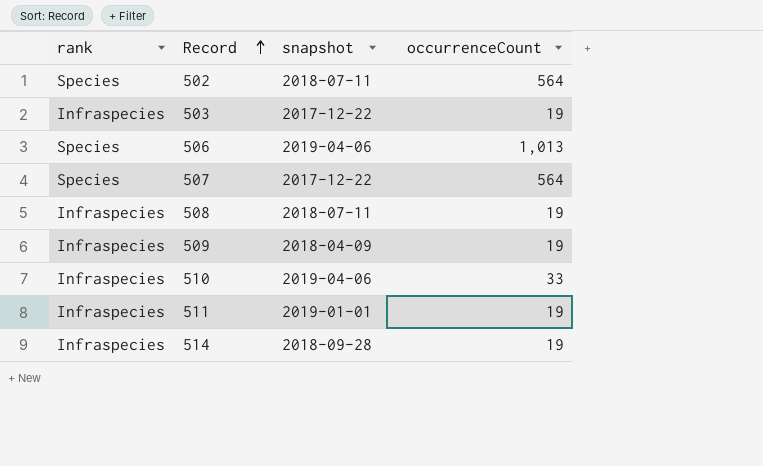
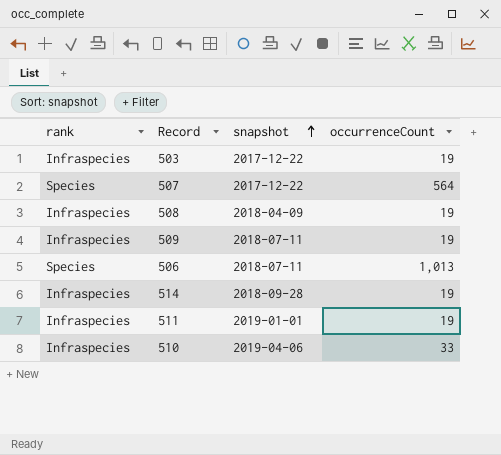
row order: Record ascending -> snapshot ascending
row 502: Species | 2018-07-11 | 564 -> none
508 | snapshot: 2018-07-11 -> 2018-04-09
509 | snapshot: 2018-04-09 -> 2018-07-11
506 | snapshot: 2019-04-06 -> 2018-07-11

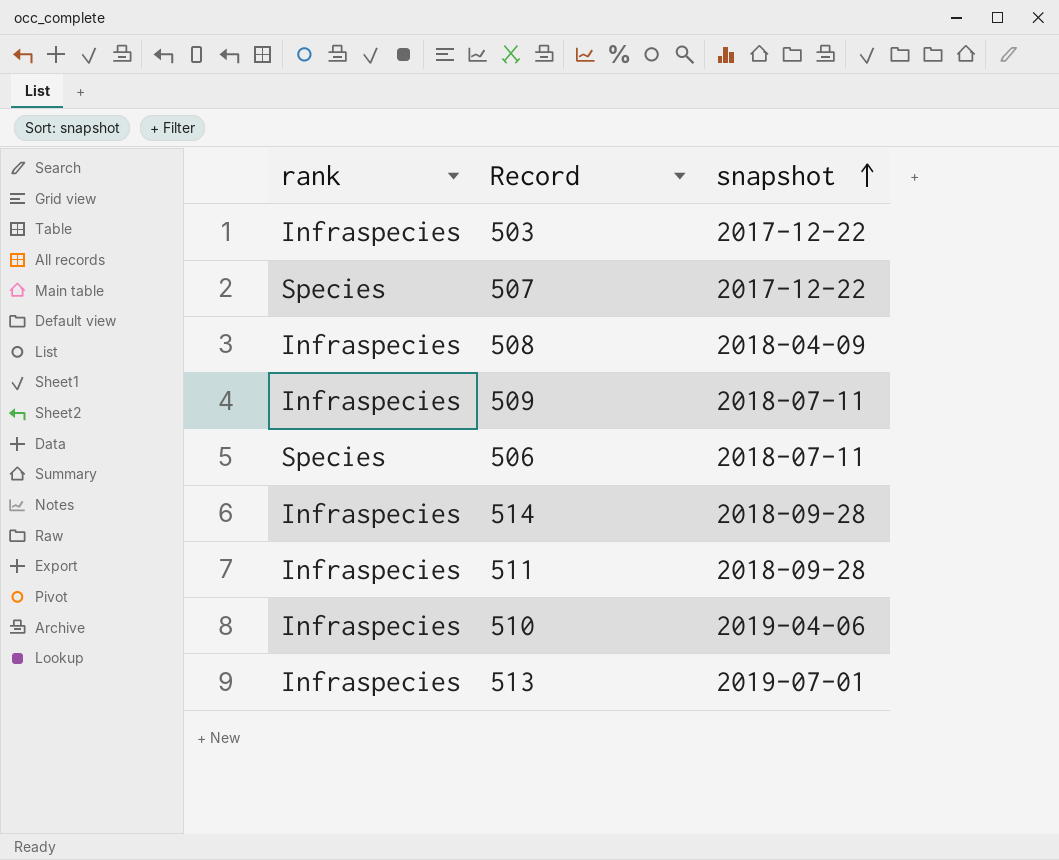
column occurrenceCount | position: 4 -> none
511 | snapshot: 2019-01-01 -> 2018-09-28
row 513: none -> Infraspecies | 2019-07-01

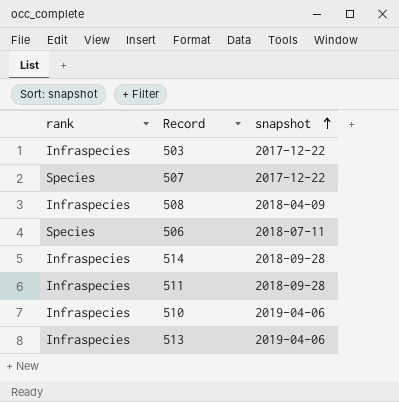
row 509: Infraspecies | 2018-07-11 -> none
513 | snapshot: 2019-07-01 -> 2019-04-06

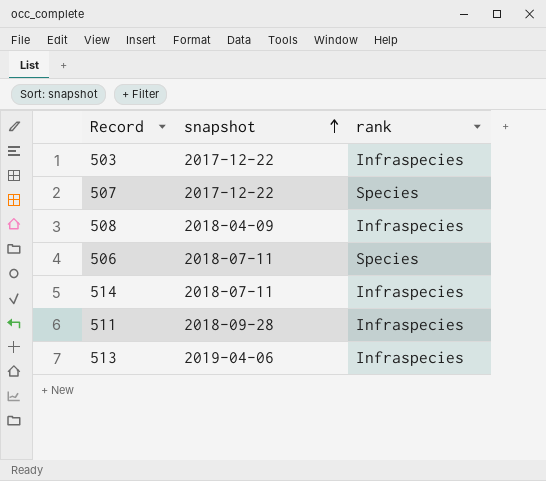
column rank | position: 1 -> 3
row 510: Infraspecies | 2019-04-06 -> none
514 | snapshot: 2018-09-28 -> 2018-07-11

